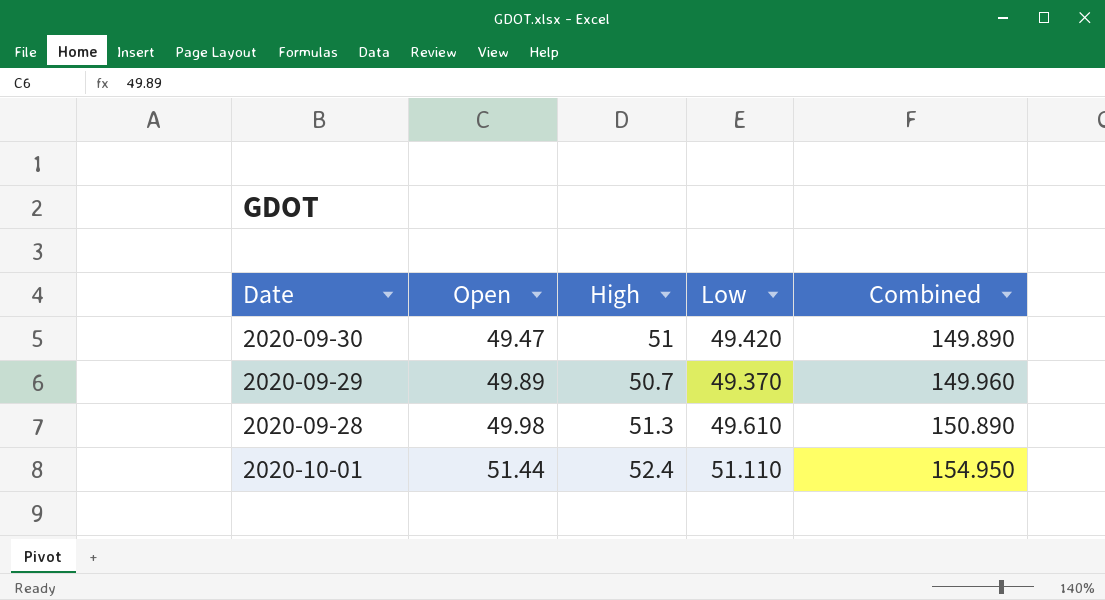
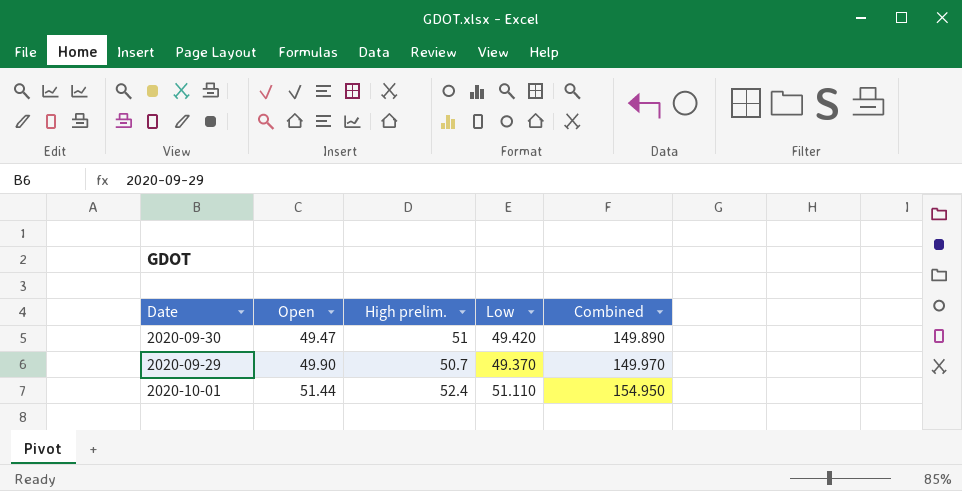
column name: High -> High prelim.
row 2020-09-28: 49.98 | 51.3 | 49.610 | 150.890 -> none
2020-09-29 | Open: 49.89 -> 49.90
2020-09-29 | Combined: 149.960 -> 149.970

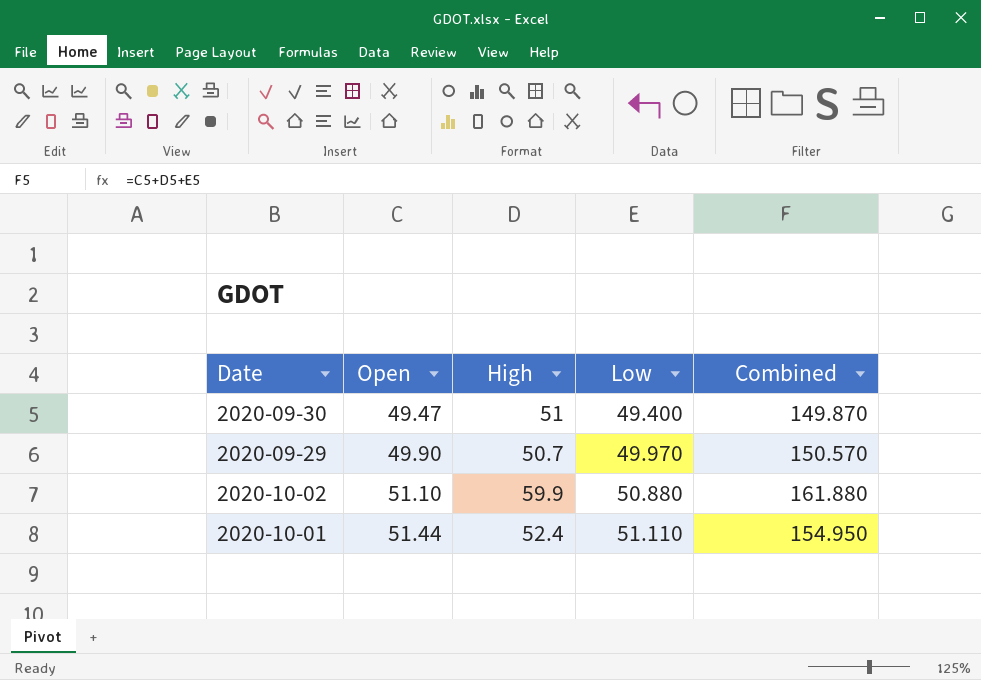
column name: High prelim. -> High
2020-09-30 | Low: 49.420 -> 49.400
2020-09-30 | Combined: 149.890 -> 149.870
2020-09-29 | Low: 49.370 -> 49.970
2020-09-29 | Combined: 149.970 -> 150.570
row 2020-10-02: none -> 51.10 | 59.9 | 50.880 | 161.880

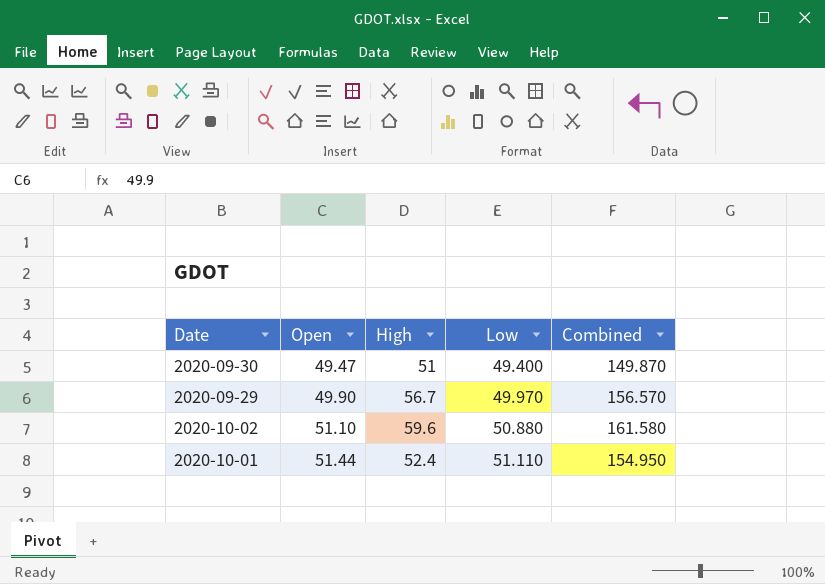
2020-09-29 | High: 50.7 -> 56.7
2020-09-29 | Combined: 150.570 -> 156.570
2020-10-02 | High: 59.9 -> 59.6
2020-10-02 | Combined: 161.880 -> 161.580

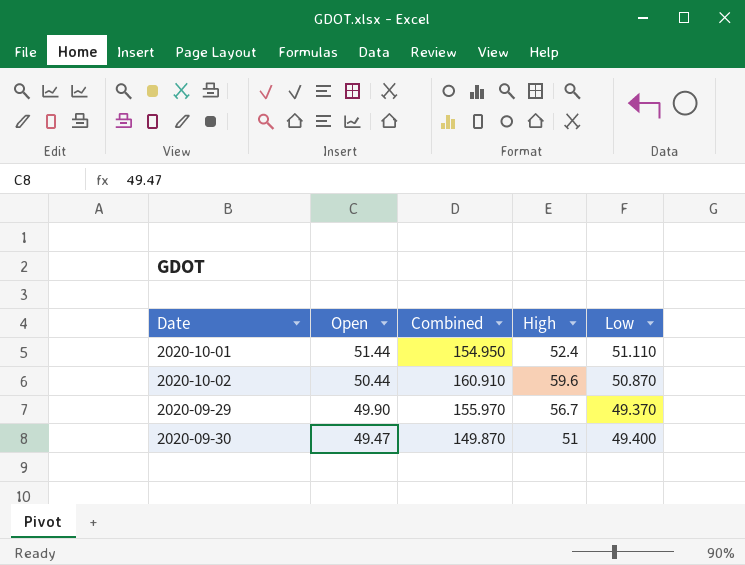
row order: Open ascending -> Open descending
column Combined | position: 5 -> 3
2020-10-02 | Open: 51.10 -> 50.44
2020-10-02 | Combined: 161.580 -> 160.910
2020-10-02 | Low: 50.880 -> 50.870
2020-09-29 | Combined: 156.570 -> 155.970
2020-09-29 | Low: 49.970 -> 49.370

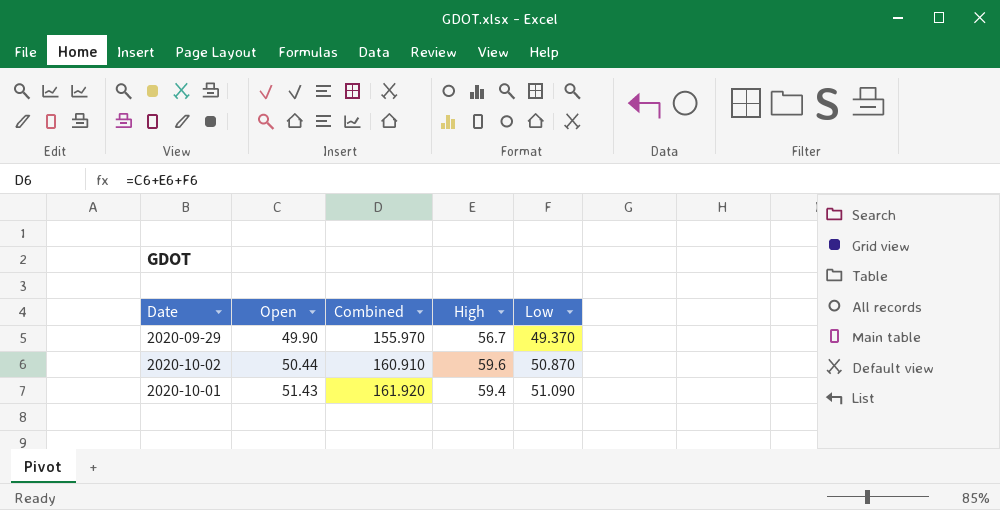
row order: Open descending -> Open ascending
row 2020-09-30: 49.47 | 149.870 | 51 | 49.400 -> none
2020-10-01 | Open: 51.44 -> 51.43
2020-10-01 | Combined: 154.950 -> 161.920
2020-10-01 | High: 52.4 -> 59.4
2020-10-01 | Low: 51.110 -> 51.090

